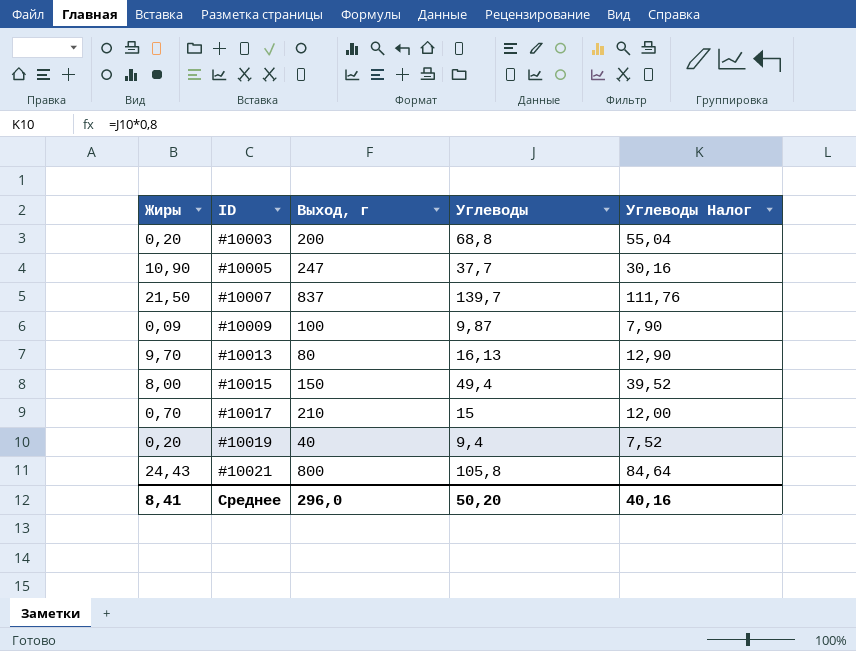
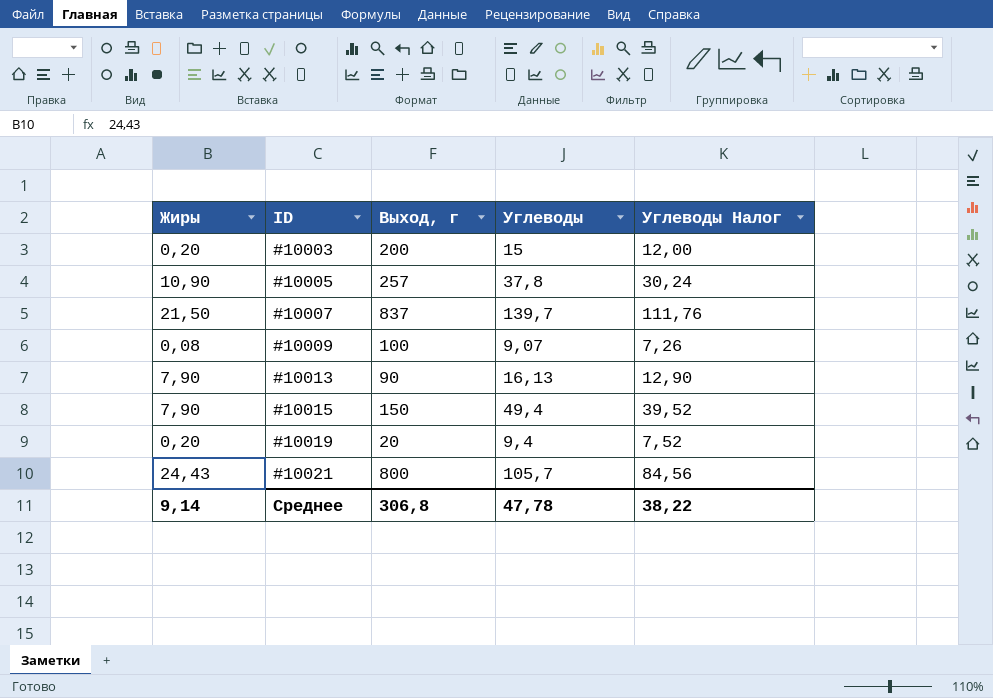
row #10017: 0,70 | 210 | 15 | 12,00 -> none
#10003 | Углеводы: 68,8 -> 15
#10003 | Углеводы Налог: 55,04 -> 12,00
#10005 | Выход, г: 247 -> 257
#10005 | Углеводы: 37,7 -> 37,8
#10005 | Углеводы Налог: 30,16 -> 30,24
#10009 | Жиры: 0,09 -> 0,08
#10009 | Углеводы: 9,87 -> 9,07
#10009 | Углеводы Налог: 7,90 -> 7,26
#10013 | Жиры: 9,70 -> 7,90
#10013 | Выход, г: 80 -> 90
#10015 | Жиры: 8,00 -> 7,90
#10019 | Выход, г: 40 -> 20
#10021 | Углеводы: 105,8 -> 105,7
#10021 | Углеводы Налог: 84,64 -> 84,56
Среднее | Жиры: 8,41 -> 9,14
Среднее | Выход, г: 296,0 -> 306,8
Среднее | Углеводы: 50,20 -> 47,78
Среднее | Углеводы Налог: 40,16 -> 38,22

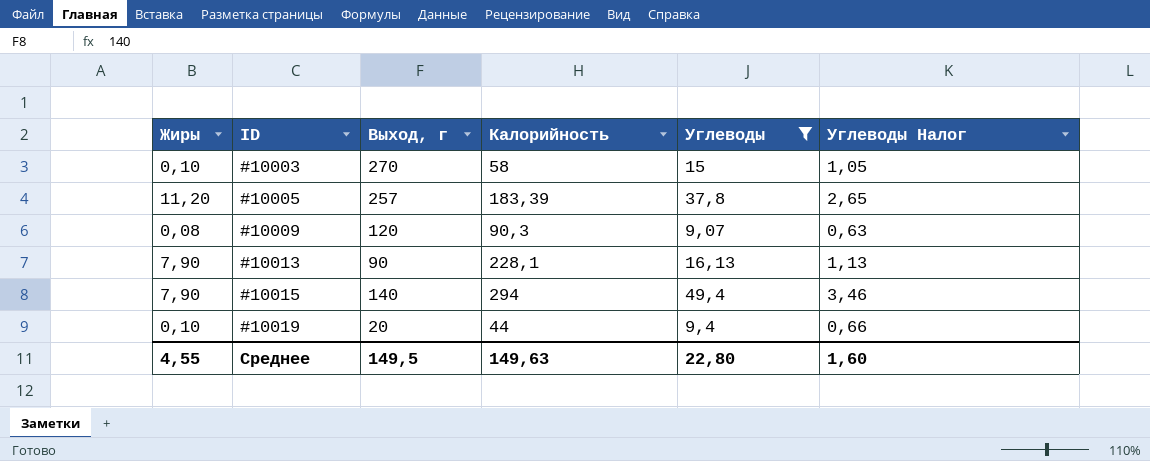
filter: none -> Углеводы <= 49,4
column Калорийность | position: none -> 4
column Углеводы Налог | formula: [Углеводы] * 0,8 -> [Углеводы] * 0,07
#10003 | Жиры: 0,20 -> 0,10
#10003 | Выход, г: 200 -> 270
#10005 | Жиры: 10,90 -> 11,20
#10009 | Выход, г: 100 -> 120
#10015 | Выход, г: 150 -> 140
#10019 | Жиры: 0,20 -> 0,10
Среднее | Жиры: 9,14 -> 4,55
Среднее | Выход, г: 306,8 -> 149,5
Среднее | Углеводы: 47,78 -> 22,80
Среднее | Углеводы Налог: 38,22 -> 1,60

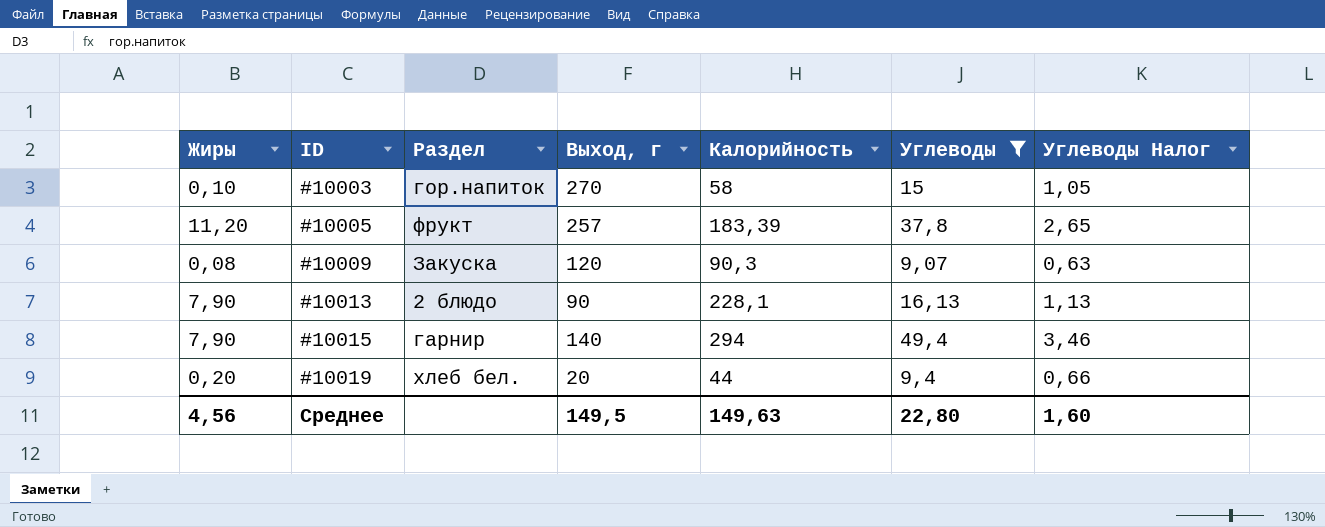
column Раздел | position: none -> 3
#10019 | Жиры: 0,10 -> 0,20
Среднее | Жиры: 4,55 -> 4,56

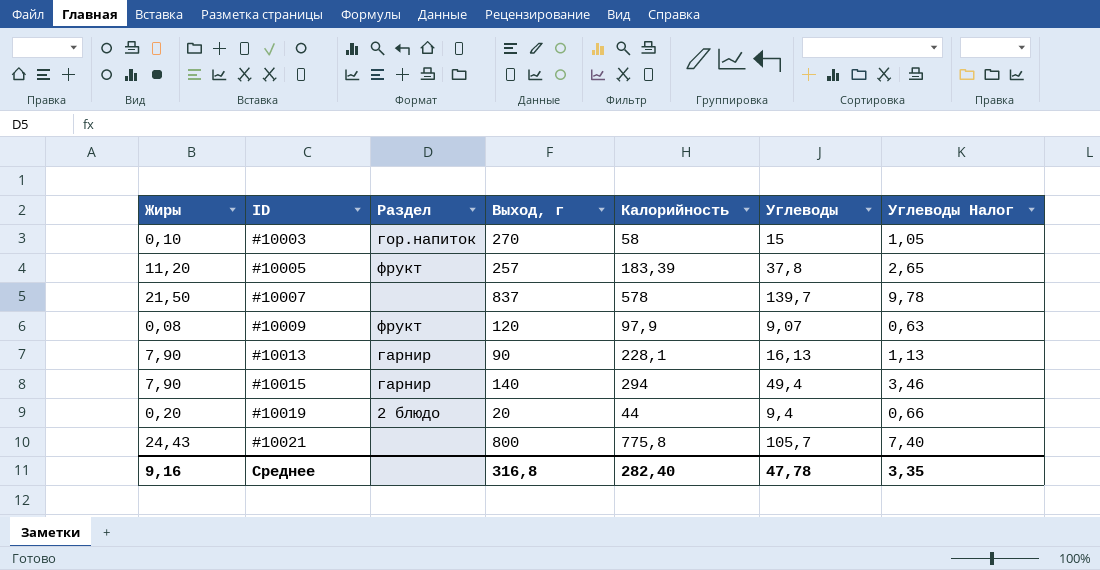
filter: Углеводы <= 49,4 -> none
#10009 | Раздел: Закуска -> фрукт
#10009 | Калорийность: 90,3 -> 97,9
#10013 | Раздел: 2 блюдо -> гарнир
#10019 | Раздел: хлеб бел. -> 2 блюдо
Среднее | Жиры: 4,56 -> 9,16
Среднее | Выход, г: 149,5 -> 316,8
Среднее | Калорийность: 149,63 -> 282,40
Среднее | Углеводы: 22,80 -> 47,78
Среднее | Углеводы Налог: 1,60 -> 3,35

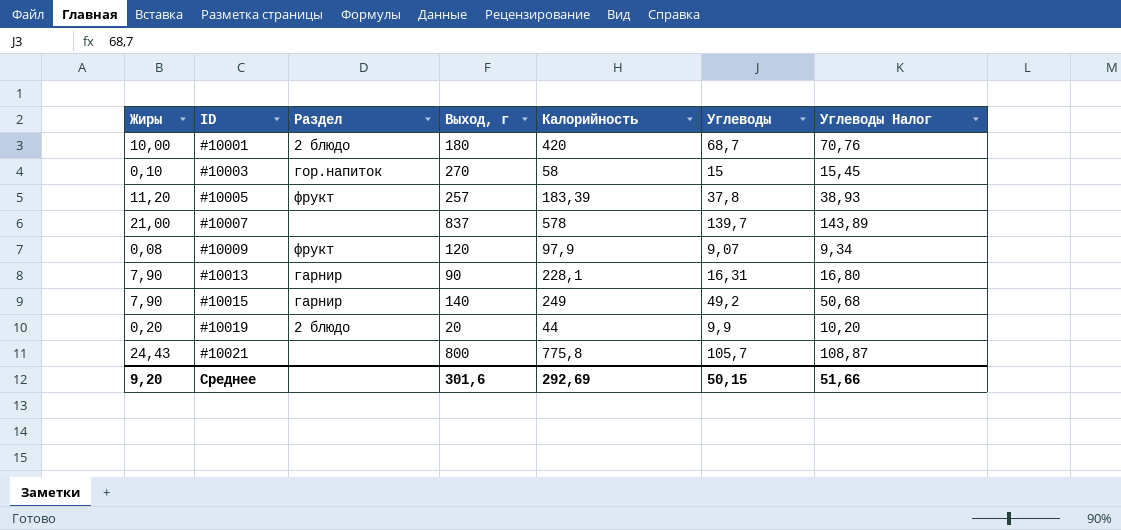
column Углеводы Налог | formula: [Углеводы] * 0,07 -> [Углеводы] * 1,03
row #10001: none -> 10,00 | 2 блюдо | 180 | 420 | 68,7 | 70,76
#10007 | Жиры: 21,50 -> 21,00
#10013 | Углеводы: 16,13 -> 16,31
#10015 | Калорийность: 294 -> 249
#10015 | Углеводы: 49,4 -> 49,2
#10019 | Углеводы: 9,4 -> 9,9
Среднее | Жиры: 9,16 -> 9,20
Среднее | Выход, г: 316,8 -> 301,6
Среднее | Калорийность: 282,40 -> 292,69
Среднее | Углеводы: 47,78 -> 50,15
Среднее | Углеводы Налог: 3,35 -> 51,66

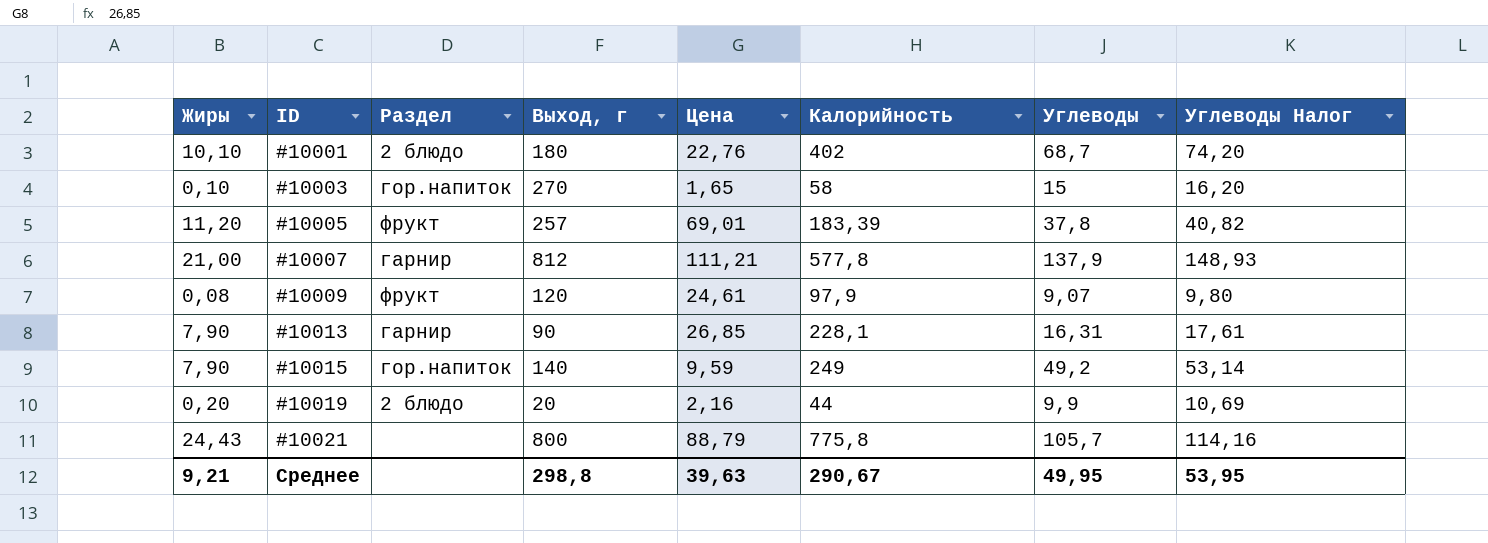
column Цена | position: none -> 5
column Углеводы Налог | formula: [Углеводы] * 1,03 -> [Углеводы] * 1,08
#10001 | Жиры: 10,00 -> 10,10
#10001 | Калорийность: 420 -> 402
#10007 | Раздел: none -> гарнир
#10007 | Выход, г: 837 -> 812
#10007 | Калорийность: 578 -> 577,8
#10007 | Углеводы: 139,7 -> 137,9
#10015 | Раздел: гарнир -> гор.напиток
Среднее | Жиры: 9,20 -> 9,21
Среднее | Выход, г: 301,6 -> 298,8
Среднее | Калорийность: 292,69 -> 290,67
Среднее | Углеводы: 50,15 -> 49,95
Среднее | Углеводы Налог: 51,66 -> 53,95

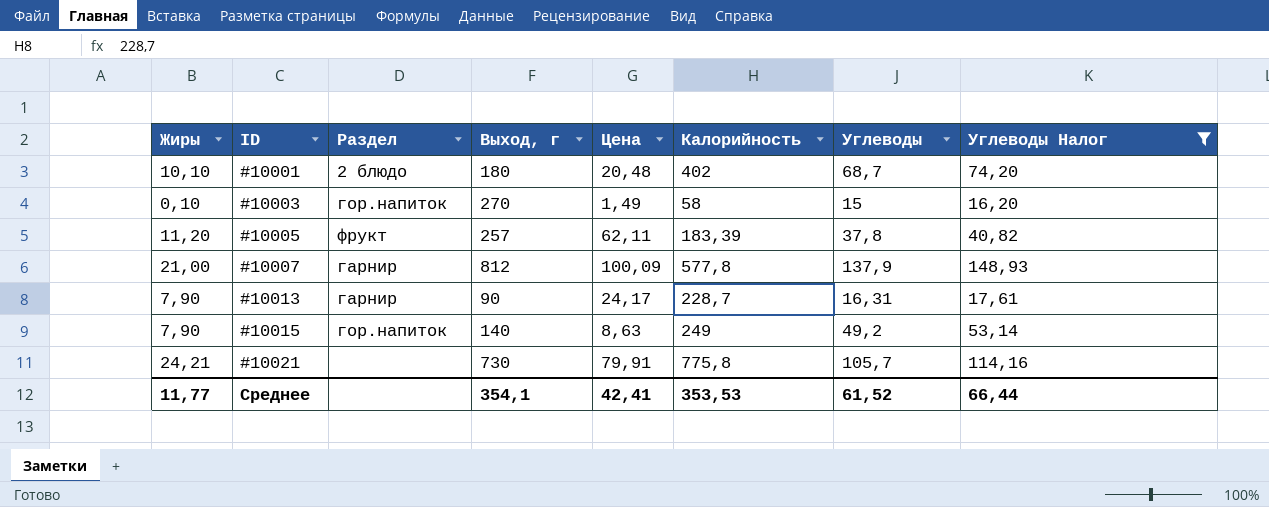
filter: none -> Углеводы Налог >= 16,20
#10001 | Цена: 22,76 -> 20,48
#10003 | Цена: 1,65 -> 1,49
#10005 | Цена: 69,01 -> 62,11
#10007 | Цена: 111,21 -> 100,09
#10013 | Цена: 26,85 -> 24,17
#10013 | Калорийность: 228,1 -> 228,7
#10015 | Цена: 9,59 -> 8,63
#10021 | Жиры: 24,43 -> 24,21
#10021 | Выход, г: 800 -> 730
#10021 | Цена: 88,79 -> 79,91
Среднее | Жиры: 9,21 -> 11,77
Среднее | Выход, г: 298,8 -> 354,1
Среднее | Цена: 39,63 -> 42,41
Среднее | Калорийность: 290,67 -> 353,53
Среднее | Углеводы: 49,95 -> 61,52
Среднее | Углеводы Налог: 53,95 -> 66,44

